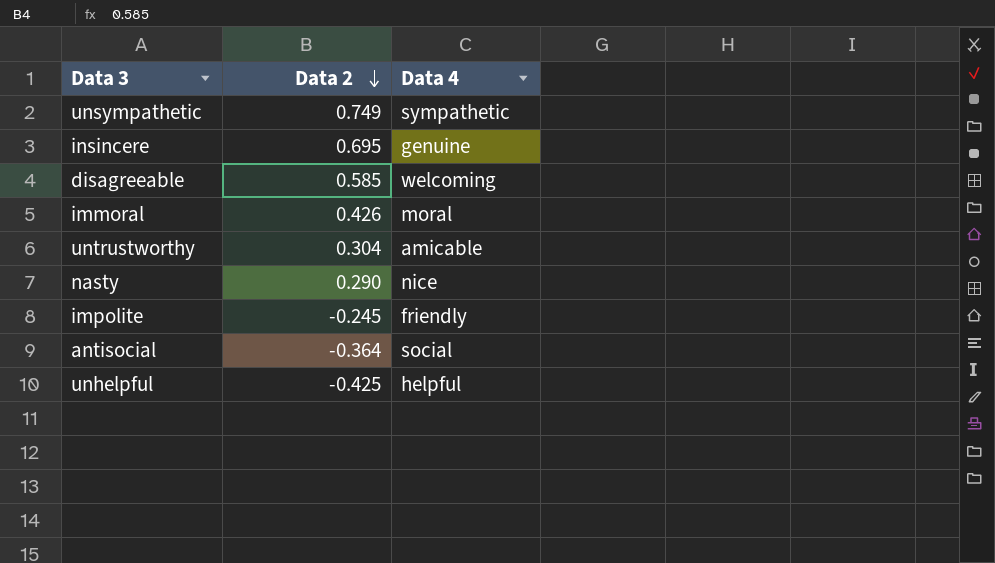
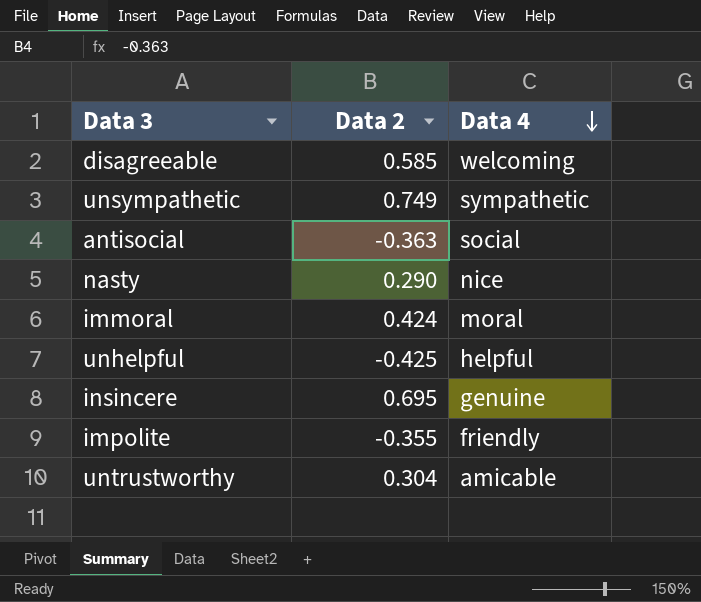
row order: Data 2 descending -> Data 4 descending
antisocial | Data 2: -0.364 -> -0.363
immoral | Data 2: 0.426 -> 0.424
impolite | Data 2: -0.245 -> -0.355

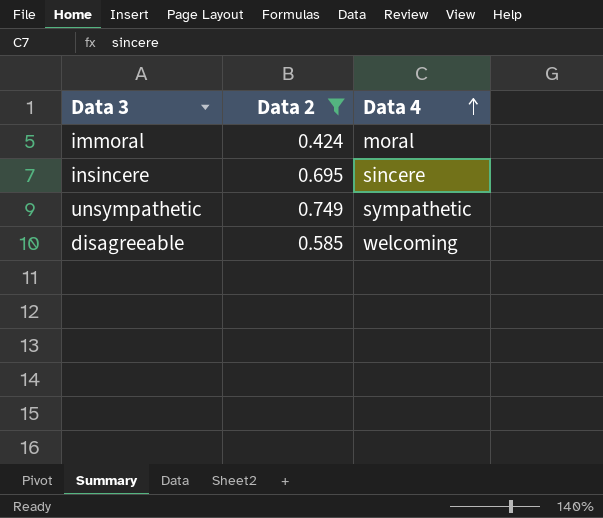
filter: none -> Data 2 >= 0.424
row order: Data 4 descending -> Data 4 ascending
insincere | Data 4: genuine -> sincere

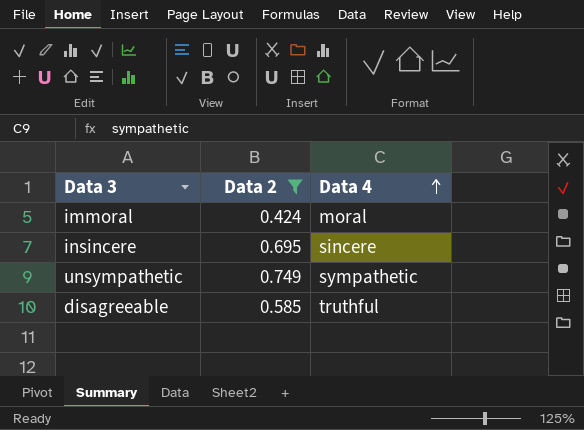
disagreeable | Data 4: welcoming -> truthful

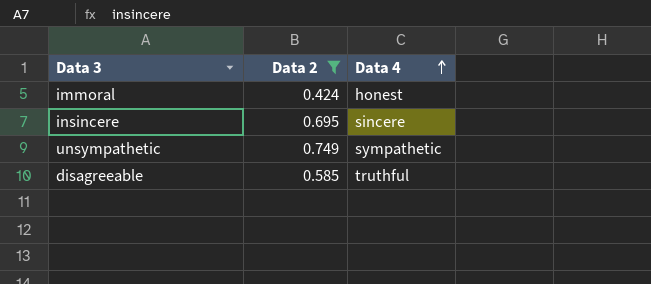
immoral | Data 4: moral -> honest

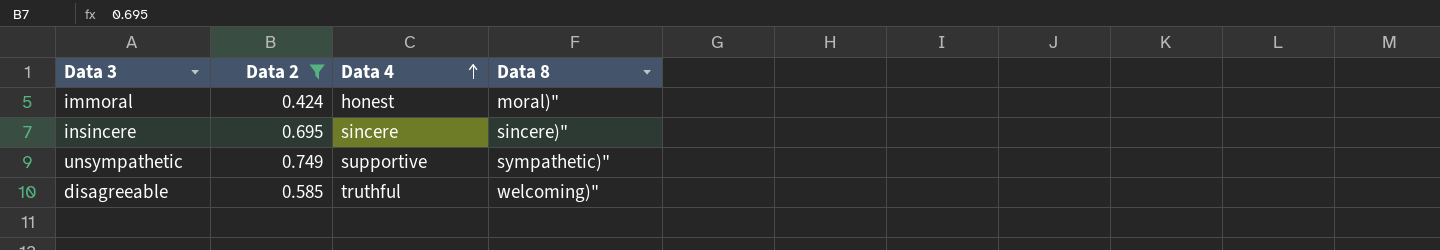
column Data 8 | position: none -> 4
unsympathetic | Data 4: sympathetic -> supportive

